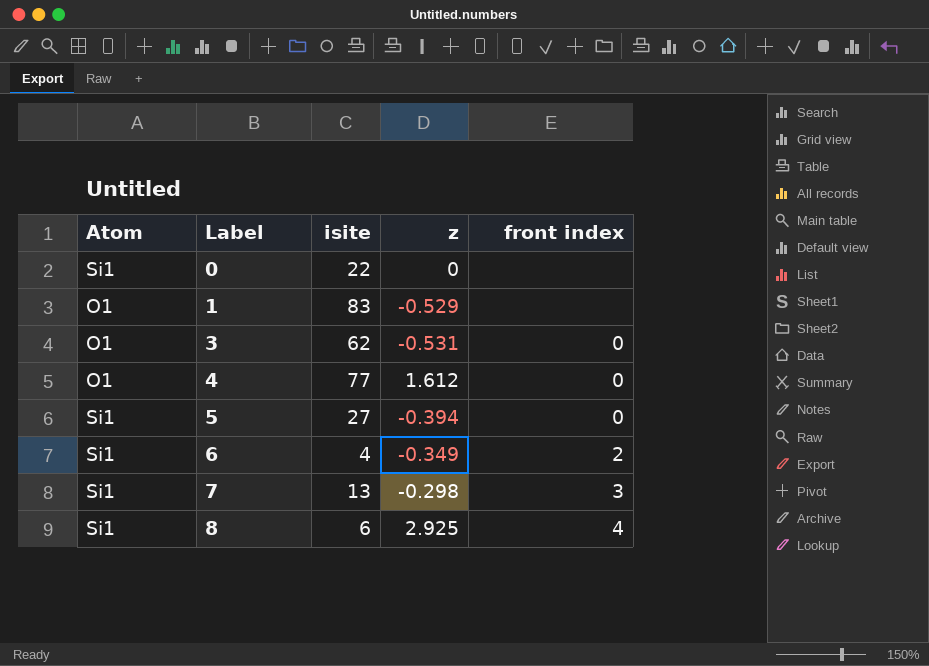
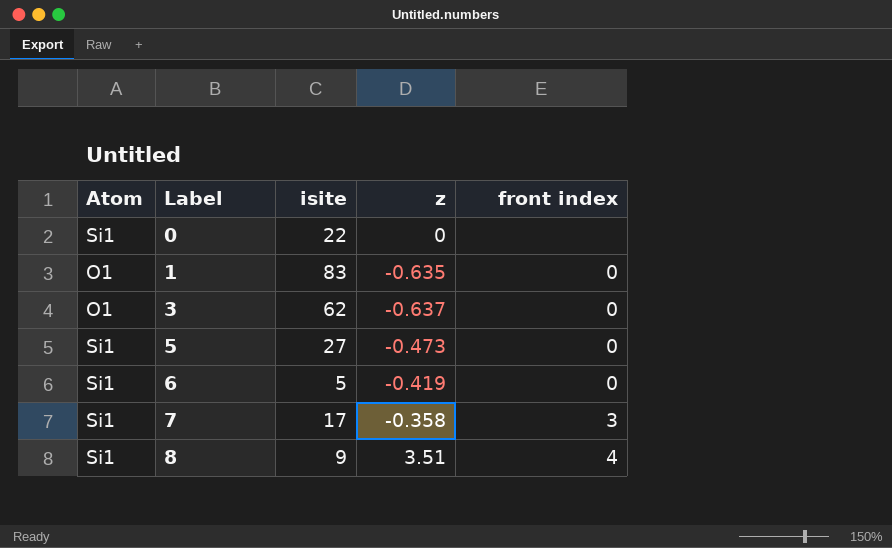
row 4: O1 | 77 | 1.612 | 0 -> none
1 | z: -0.529 -> -0.635
1 | front index: none -> 0
3 | z: -0.531 -> -0.637
5 | z: -0.394 -> -0.473
6 | isite: 4 -> 5
6 | z: -0.349 -> -0.419
6 | front index: 2 -> 0
7 | isite: 13 -> 17
7 | z: -0.298 -> -0.358
8 | isite: 6 -> 9
8 | z: 2.925 -> 3.51

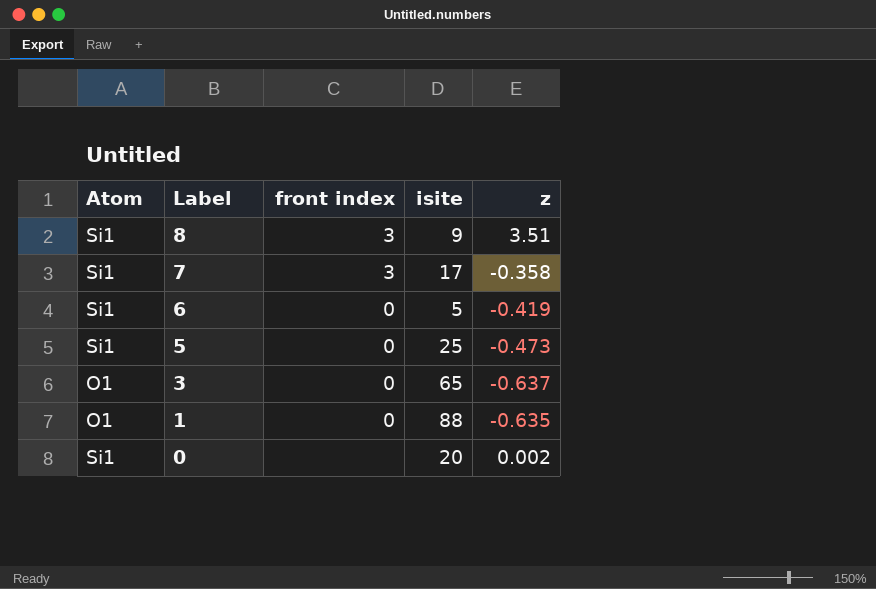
row order: Label ascending -> Label descending
column front index | position: 5 -> 3
8 | front index: 4 -> 3
5 | isite: 27 -> 25
3 | isite: 62 -> 65
1 | isite: 83 -> 88
0 | isite: 22 -> 20
0 | z: 0 -> 0.002

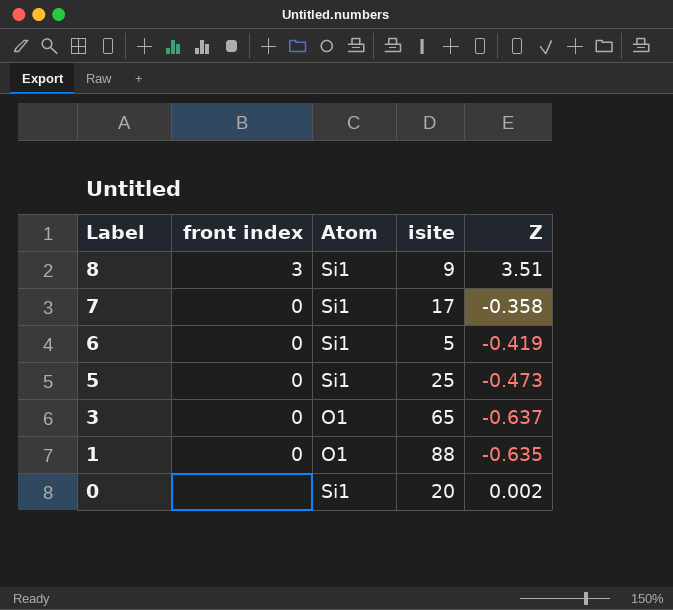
column Atom | position: 1 -> 3
column name: z -> Z
7 | front index: 3 -> 0

